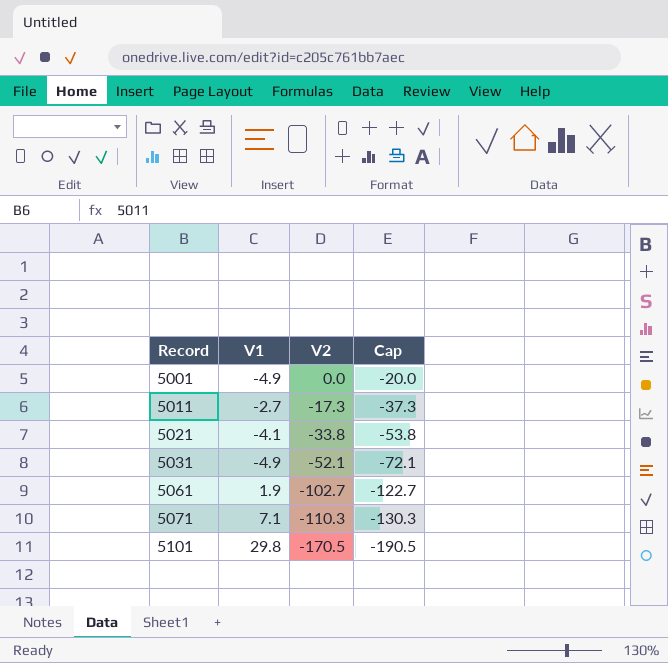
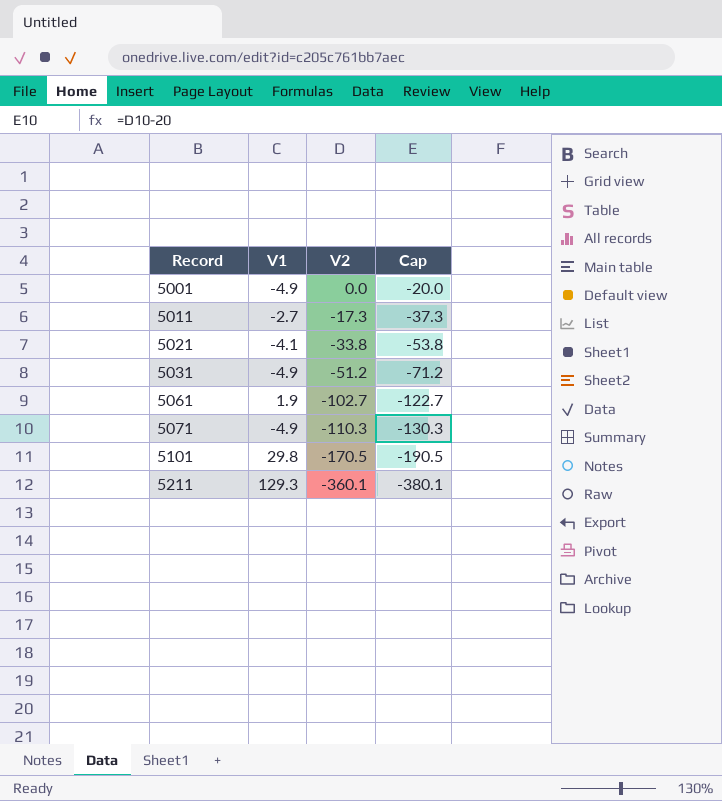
5031 | V2: -52.1 -> -51.2
5031 | Cap: -72.1 -> -71.2
5071 | V1: 7.1 -> -4.9
row 5211: none -> 129.3 | -360.1 | -380.1

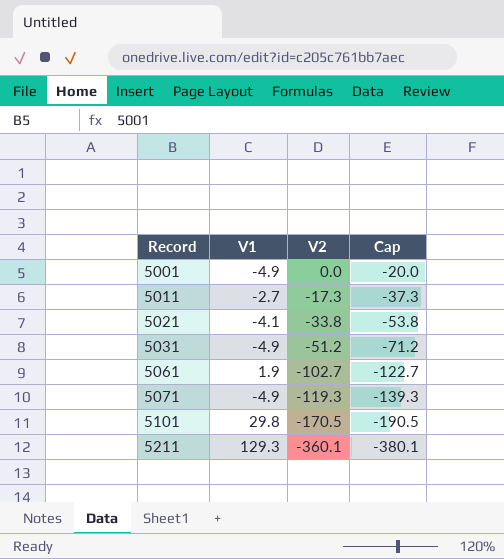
5071 | V2: -110.3 -> -119.3
5071 | Cap: -130.3 -> -139.3

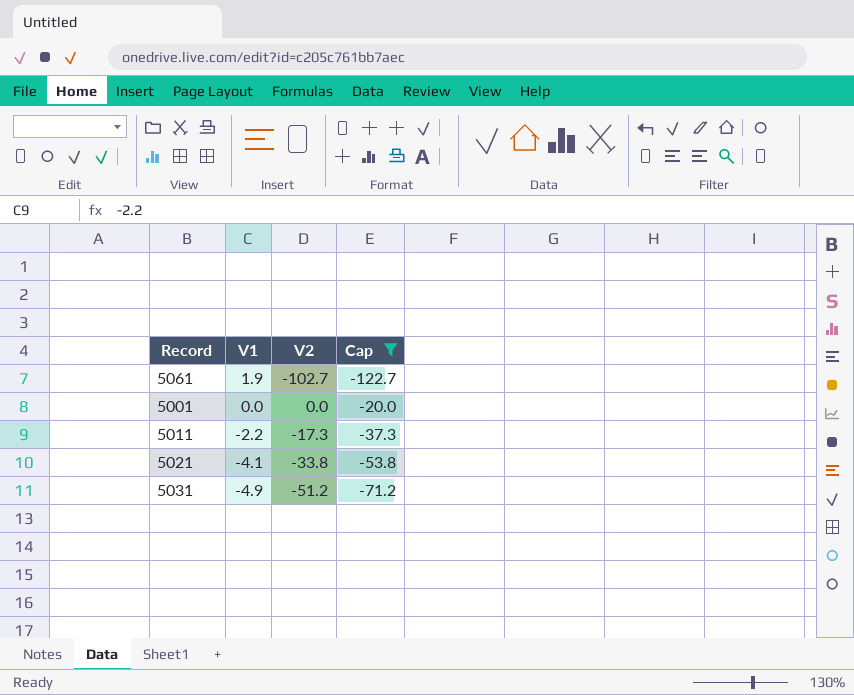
filter: none -> Cap >= -122.7
row order: Record ascending -> V1 descending
5001 | V1: -4.9 -> 0.0
5011 | V1: -2.7 -> -2.2

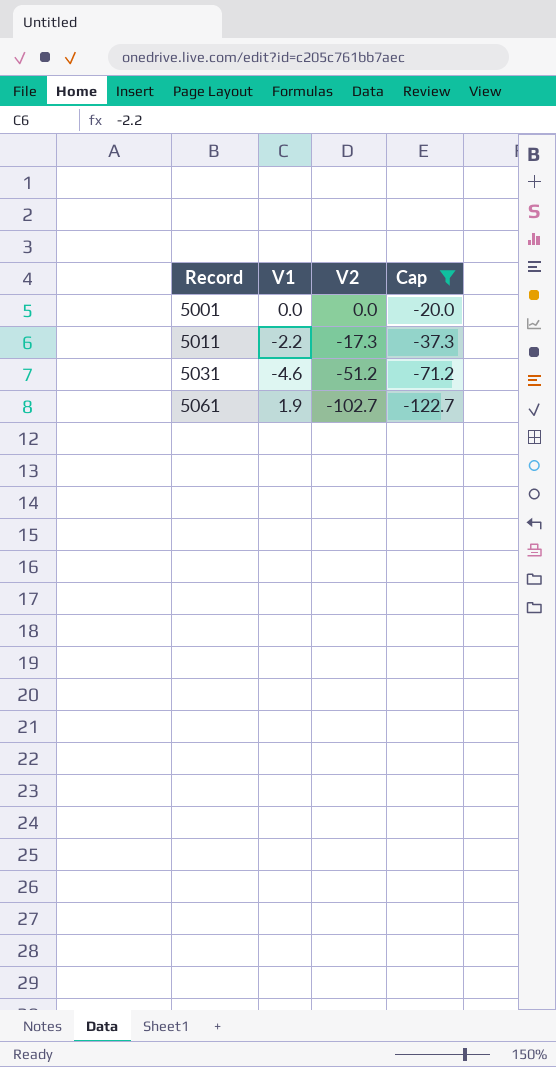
row order: V1 descending -> Record ascending
row 5021: -4.1 | -33.8 | -53.8 -> none
5031 | V1: -4.9 -> -4.6

